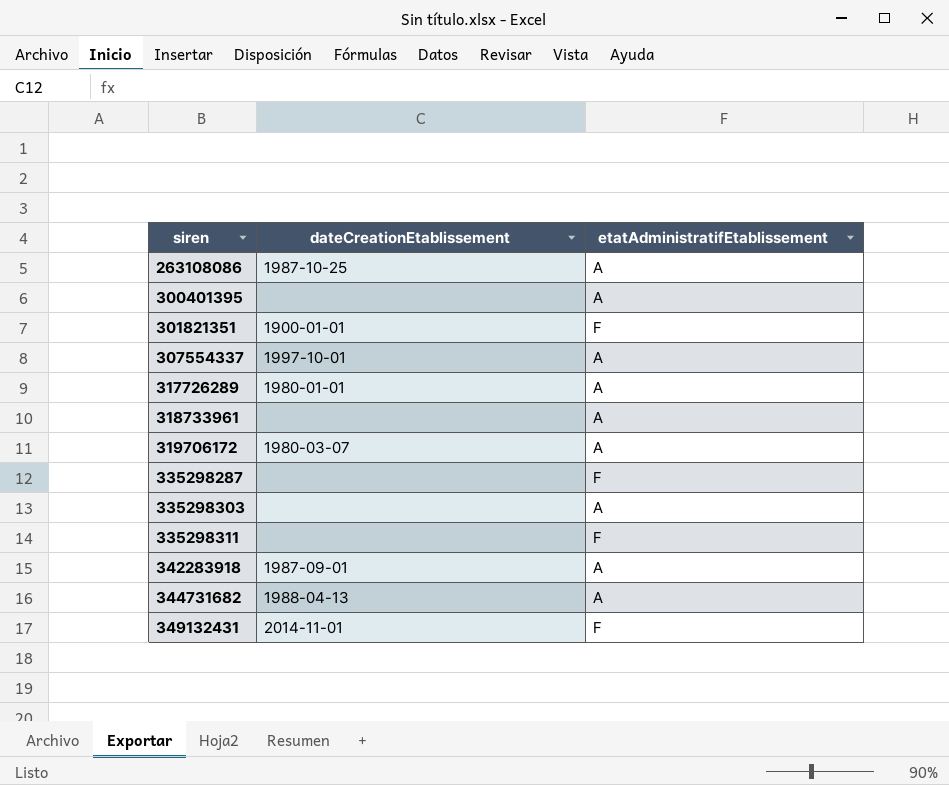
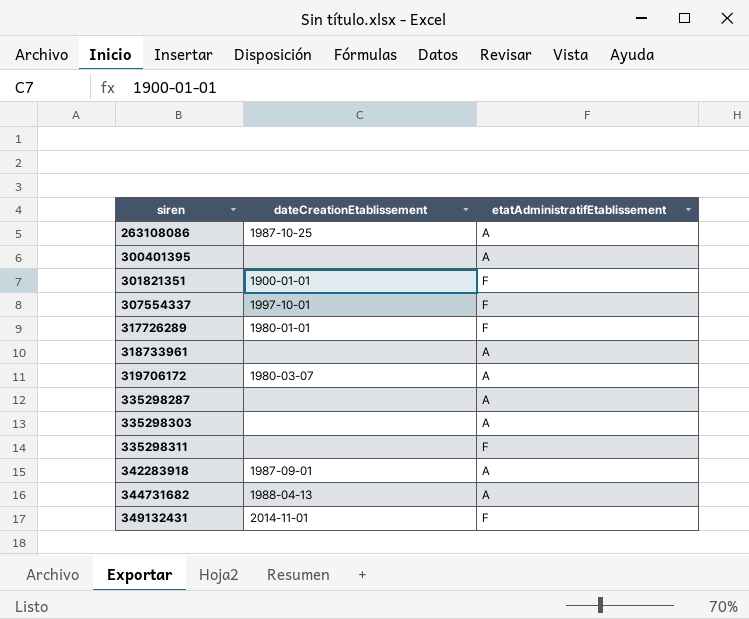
307554337 | etatAdministratifEtablissement: A -> F
317726289 | etatAdministratifEtablissement: A -> F
335298287 | etatAdministratifEtablissement: F -> A

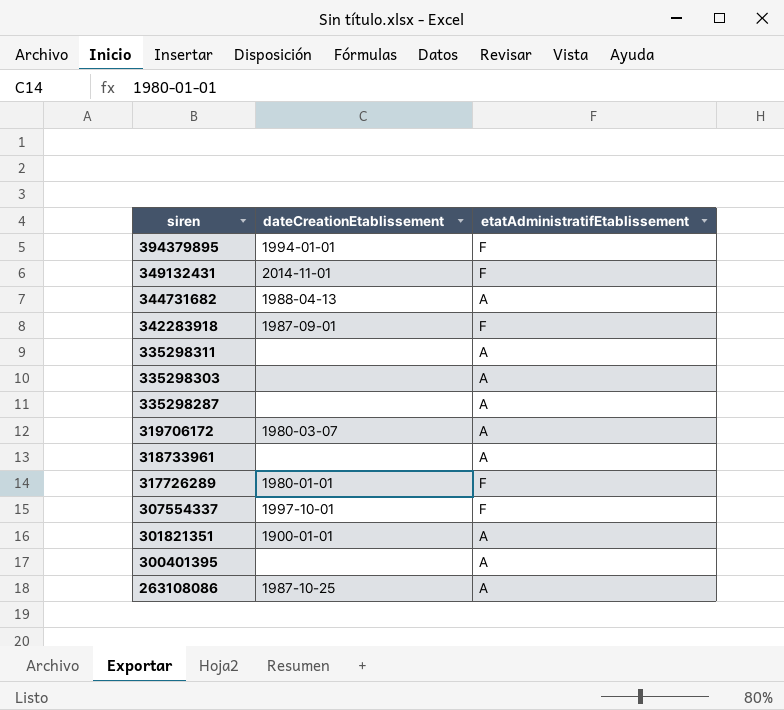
row order: siren ascending -> siren descending
row 394379895: none -> 1994-01-01 | F
342283918 | etatAdministratifEtablissement: A -> F
335298311 | etatAdministratifEtablissement: F -> A
301821351 | etatAdministratifEtablissement: F -> A

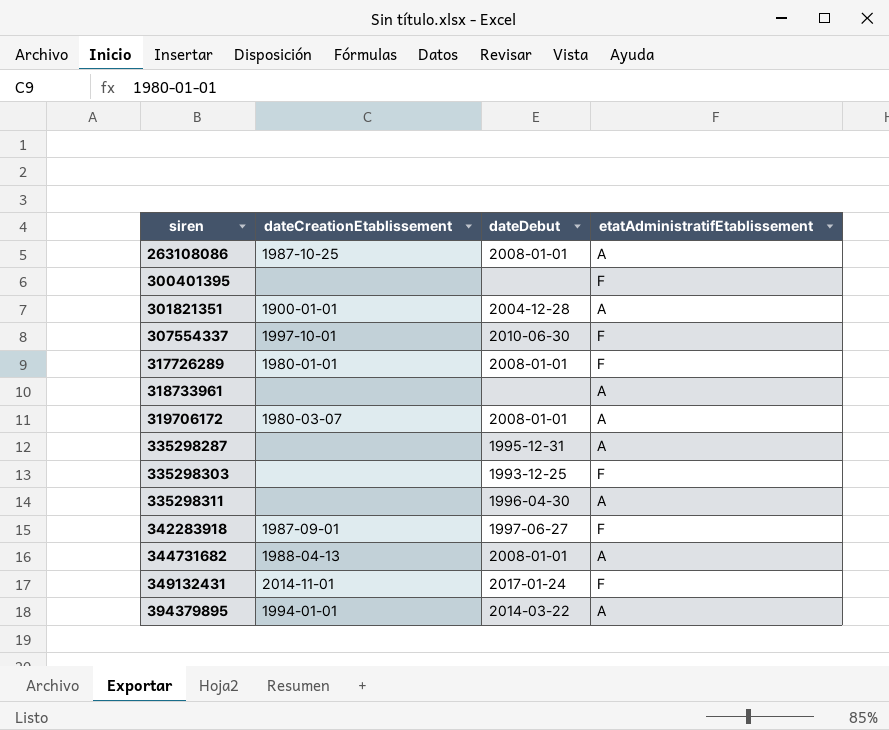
row order: siren descending -> siren ascending
column dateDebut | position: none -> 3
300401395 | etatAdministratifEtablissement: A -> F
335298303 | etatAdministratifEtablissement: A -> F
394379895 | etatAdministratifEtablissement: F -> A

